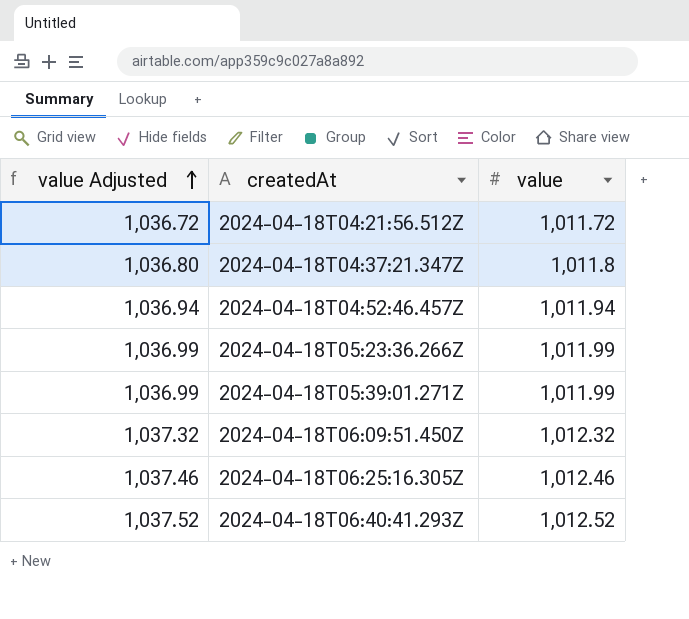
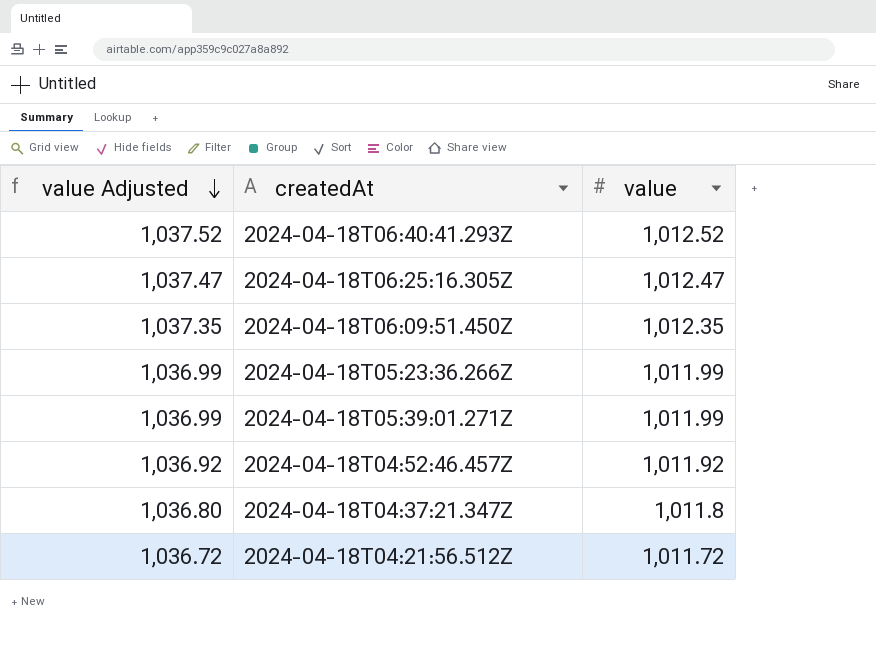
row order: value Adjusted ascending -> value Adjusted descending
2024-04-18T06:25:16.305Z | value Adjusted: 1,037.46 -> 1,037.47
2024-04-18T06:25:16.305Z | value: 1,012.46 -> 1,012.47
2024-04-18T06:09:51.450Z | value Adjusted: 1,037.32 -> 1,037.35
2024-04-18T06:09:51.450Z | value: 1,012.32 -> 1,012.35
2024-04-18T04:52:46.457Z | value Adjusted: 1,036.94 -> 1,036.92
2024-04-18T04:52:46.457Z | value: 1,011.94 -> 1,011.92

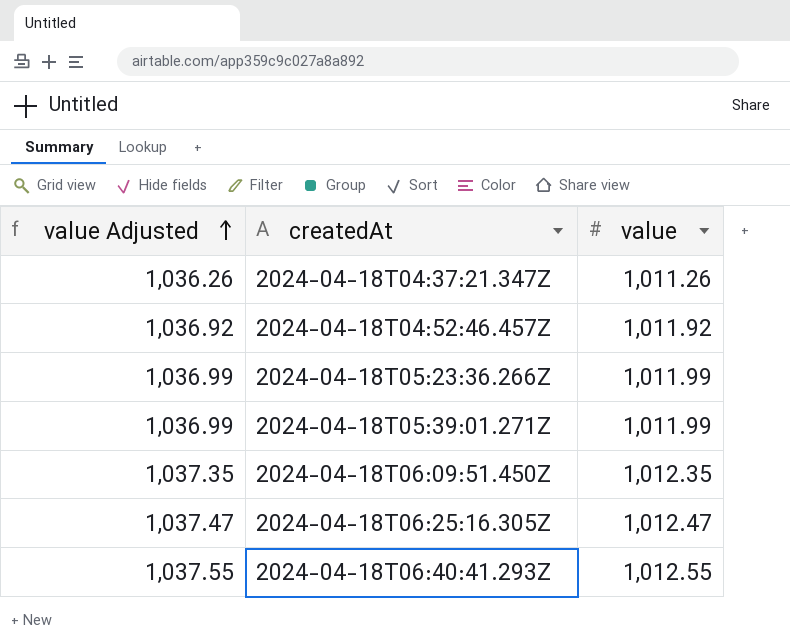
row order: value Adjusted descending -> value Adjusted ascending
row 2024-04-18T04:21:56.512Z: 1,036.72 | 1,011.72 -> none
2024-04-18T04:37:21.347Z | value Adjusted: 1,036.80 -> 1,036.26
2024-04-18T04:37:21.347Z | value: 1,011.8 -> 1,011.26
2024-04-18T06:40:41.293Z | value Adjusted: 1,037.52 -> 1,037.55
2024-04-18T06:40:41.293Z | value: 1,012.52 -> 1,012.55

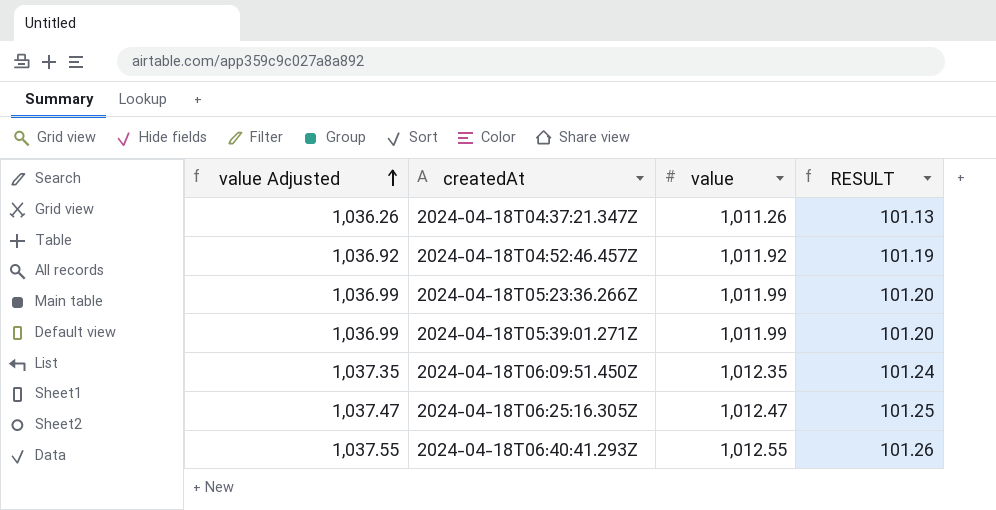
column RESULT | formula: none -> [value] * 0.1

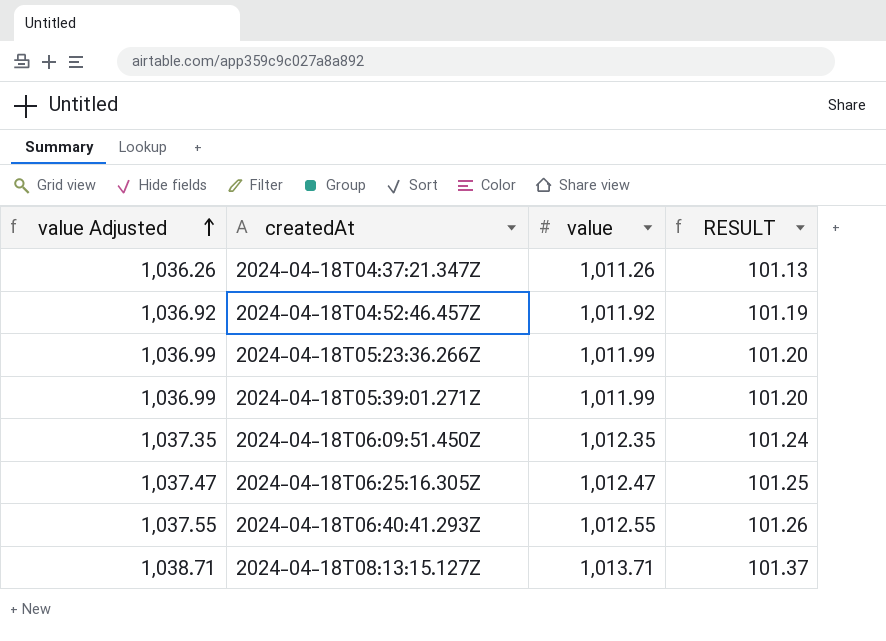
row 2024-04-18T08:13:15.127Z: none -> 1,038.71 | 1,013.71 | 101.37

